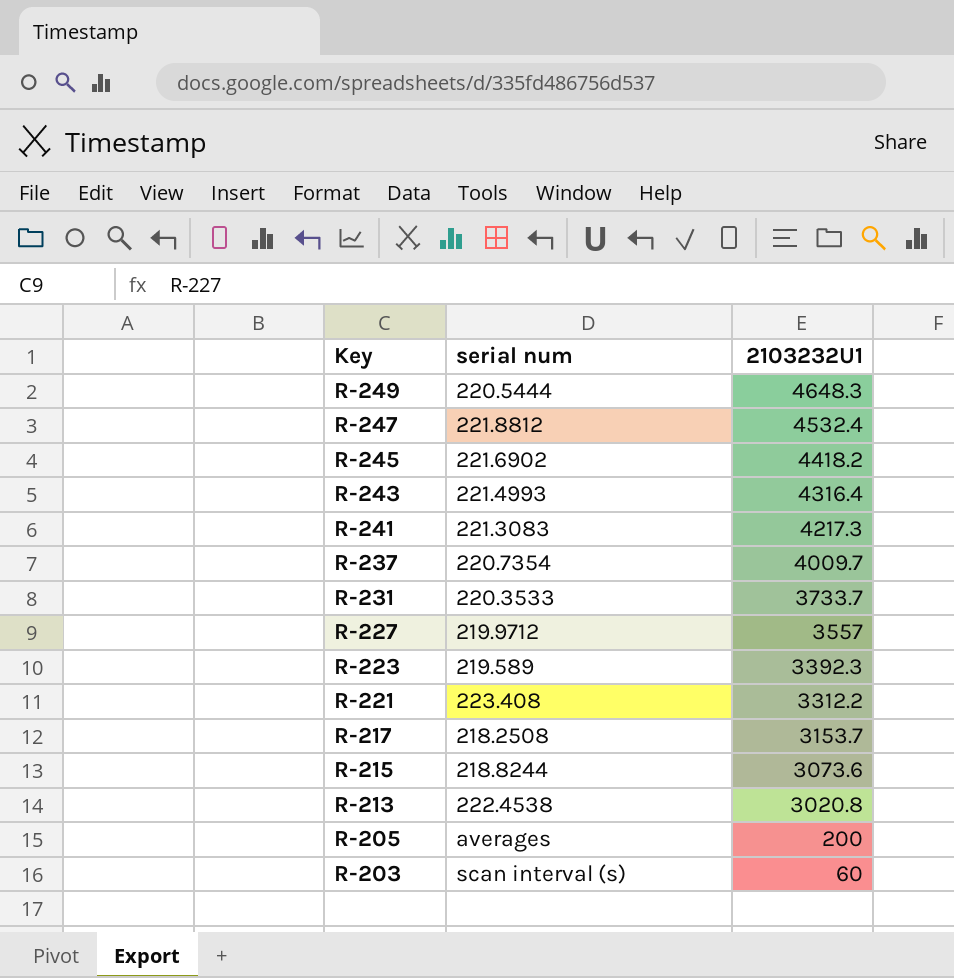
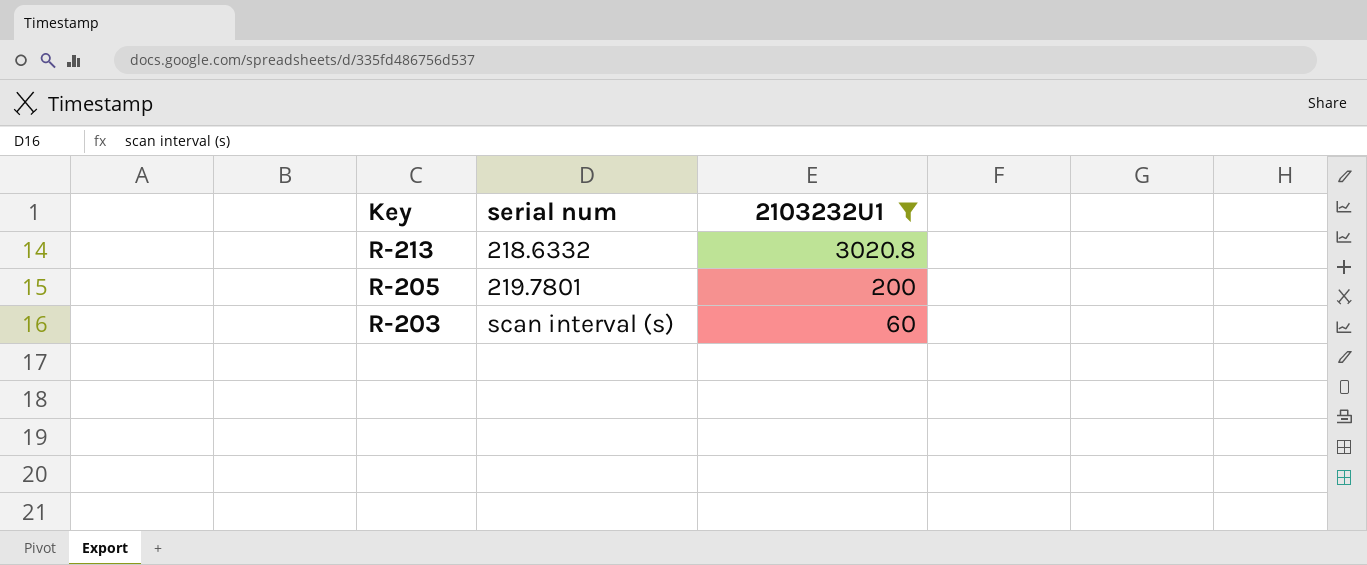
filter: none -> 2103232U1 <= 3020.8
R-213 | serial num: 222.4538 -> 218.6332
R-205 | serial num: averages -> 219.7801

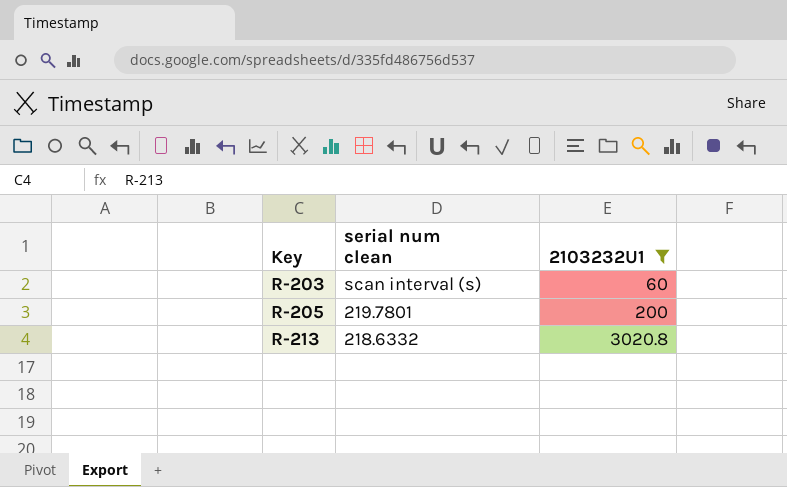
row order: Key descending -> Key ascending
column name: serial num -> serial num clean

